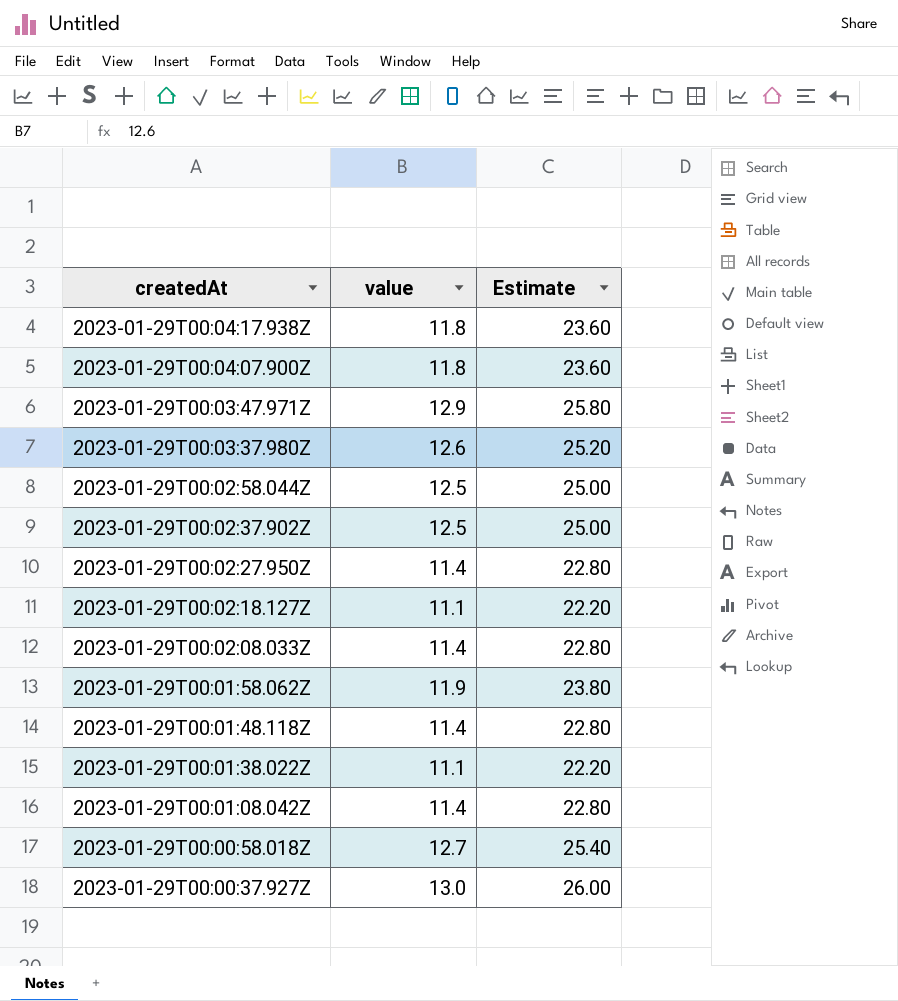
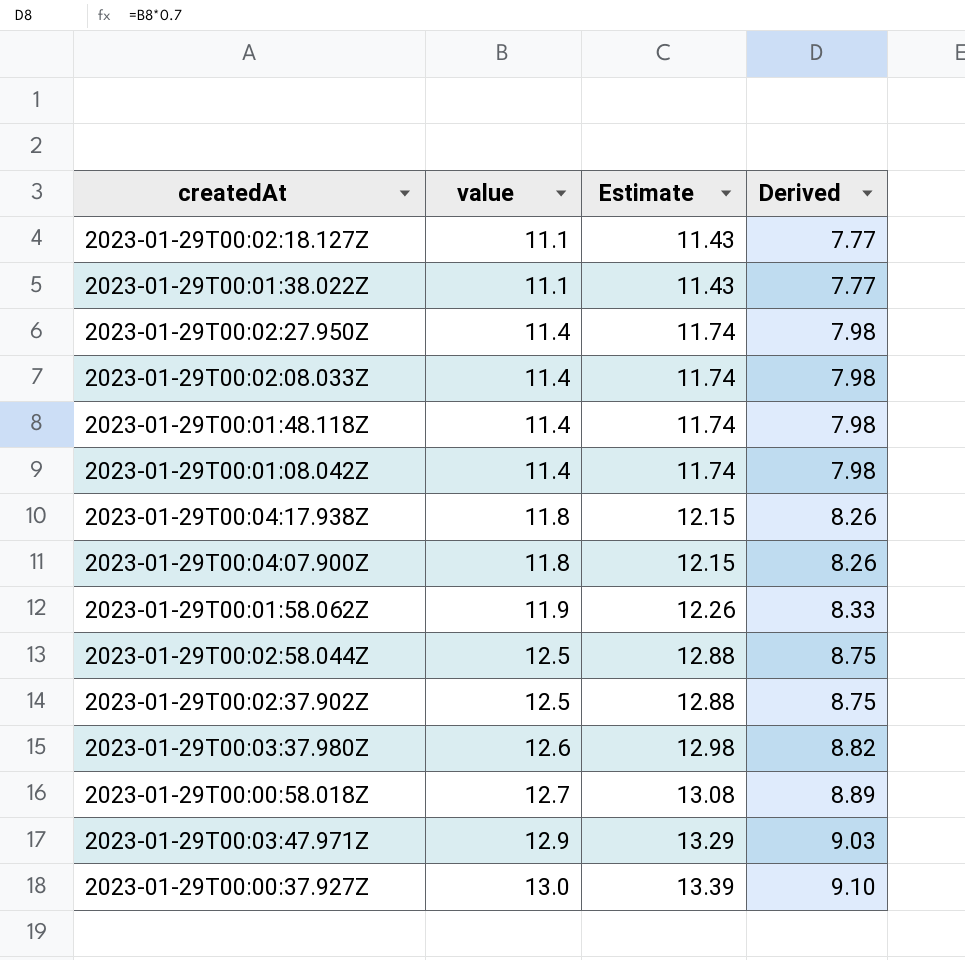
row order: createdAt descending -> value ascending
column Estimate | formula: [value] * 2 -> [value] * 1.03
column Derived | formula: none -> [value] * 0.7

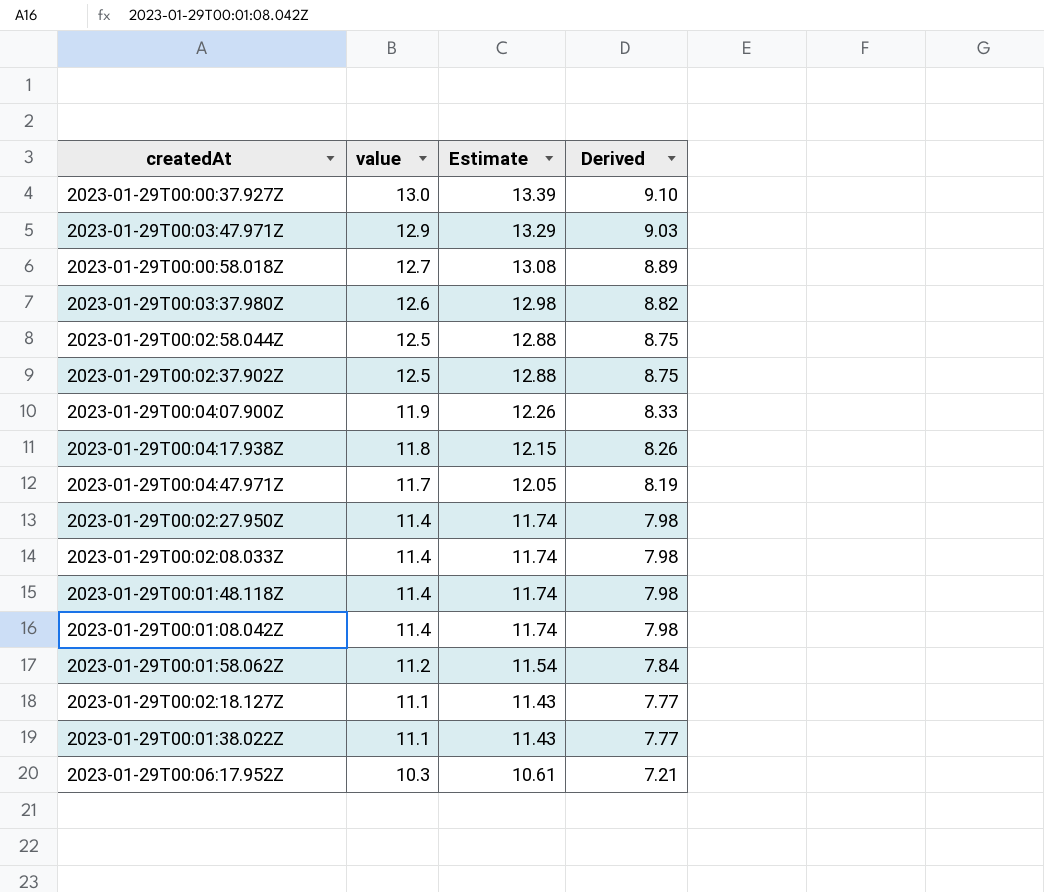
row order: value ascending -> value descending
2023-01-29T00:04:07.900Z | value: 11.8 -> 11.9
2023-01-29T00:04:07.900Z | Estimate: 12.15 -> 12.26
2023-01-29T00:04:07.900Z | Derived: 8.26 -> 8.33
row 2023-01-29T00:04:47.971Z: none -> 11.7 | 12.05 | 8.19
2023-01-29T00:01:58.062Z | value: 11.9 -> 11.2
2023-01-29T00:01:58.062Z | Estimate: 12.26 -> 11.54
2023-01-29T00:01:58.062Z | Derived: 8.33 -> 7.84
row 2023-01-29T00:06:17.952Z: none -> 10.3 | 10.61 | 7.21

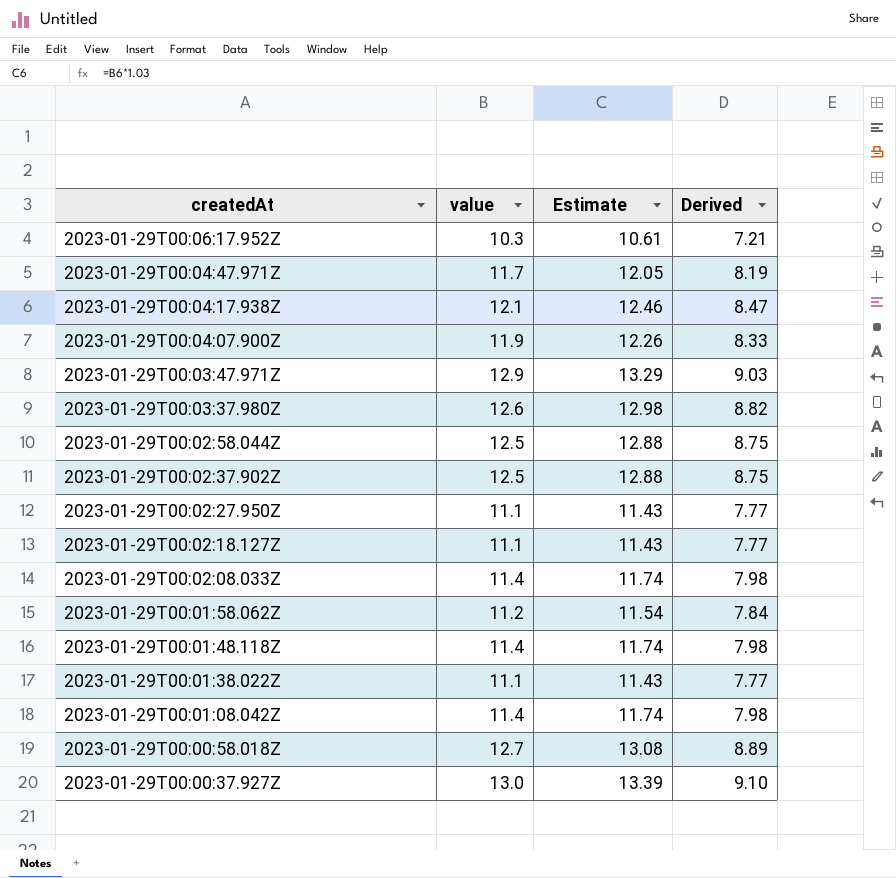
row order: value descending -> createdAt descending
2023-01-29T00:04:17.938Z | value: 11.8 -> 12.1
2023-01-29T00:04:17.938Z | Estimate: 12.15 -> 12.46
2023-01-29T00:04:17.938Z | Derived: 8.26 -> 8.47
2023-01-29T00:02:27.950Z | value: 11.4 -> 11.1
2023-01-29T00:02:27.950Z | Estimate: 11.74 -> 11.43
2023-01-29T00:02:27.950Z | Derived: 7.98 -> 7.77

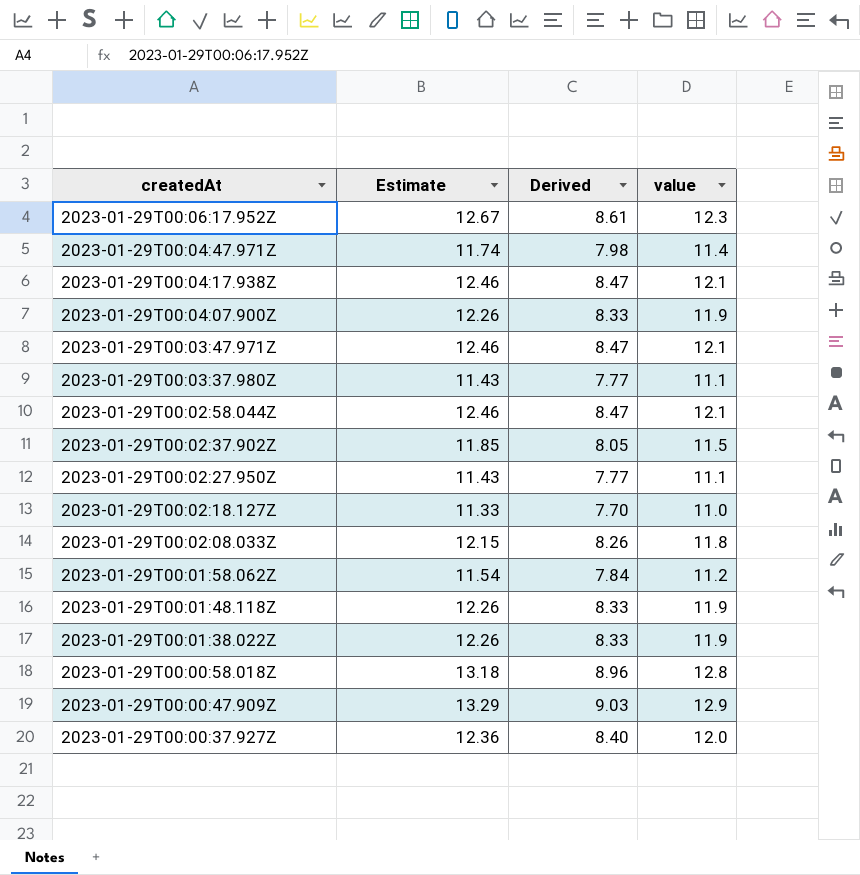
column value | position: 2 -> 4
row 2023-01-29T00:01:08.042Z: 11.4 | 11.74 | 7.98 -> none
2023-01-29T00:06:17.952Z | Estimate: 10.61 -> 12.67
2023-01-29T00:06:17.952Z | Derived: 7.21 -> 8.61
2023-01-29T00:06:17.952Z | value: 10.3 -> 12.3
2023-01-29T00:04:47.971Z | Estimate: 12.05 -> 11.74
2023-01-29T00:04:47.971Z | Derived: 8.19 -> 7.98
2023-01-29T00:04:47.971Z | value: 11.7 -> 11.4
2023-01-29T00:03:47.971Z | Estimate: 13.29 -> 12.46
2023-01-29T00:03:47.971Z | Derived: 9.03 -> 8.47
2023-01-29T00:03:47.971Z | value: 12.9 -> 12.1
2023-01-29T00:03:37.980Z | Estimate: 12.98 -> 11.43
2023-01-29T00:03:37.980Z | Derived: 8.82 -> 7.77
2023-01-29T00:03:37.980Z | value: 12.6 -> 11.1
2023-01-29T00:02:58.044Z | Estimate: 12.88 -> 12.46
2023-01-29T00:02:58.044Z | Derived: 8.75 -> 8.47
2023-01-29T00:02:58.044Z | value: 12.5 -> 12.1
2023-01-29T00:02:37.902Z | Estimate: 12.88 -> 11.85
2023-01-29T00:02:37.902Z | Derived: 8.75 -> 8.05
2023-01-29T00:02:37.902Z | value: 12.5 -> 11.5
2023-01-29T00:02:18.127Z | Estimate: 11.43 -> 11.33
2023-01-29T00:02:18.127Z | Derived: 7.77 -> 7.70
2023-01-29T00:02:18.127Z | value: 11.1 -> 11.0
2023-01-29T00:02:08.033Z | Estimate: 11.74 -> 12.15
2023-01-29T00:02:08.033Z | Derived: 7.98 -> 8.26
2023-01-29T00:02:08.033Z | value: 11.4 -> 11.8
2023-01-29T00:01:48.118Z | Estimate: 11.74 -> 12.26
2023-01-29T00:01:48.118Z | Derived: 7.98 -> 8.33
2023-01-29T00:01:48.118Z | value: 11.4 -> 11.9
2023-01-29T00:01:38.022Z | Estimate: 11.43 -> 12.26
2023-01-29T00:01:38.022Z | Derived: 7.77 -> 8.33
2023-01-29T00:01:38.022Z | value: 11.1 -> 11.9
2023-01-29T00:00:58.018Z | Estimate: 13.08 -> 13.18
2023-01-29T00:00:58.018Z | Derived: 8.89 -> 8.96
2023-01-29T00:00:58.018Z | value: 12.7 -> 12.8
row 2023-01-29T00:00:47.909Z: none -> 13.29 | 9.03 | 12.9
2023-01-29T00:00:37.927Z | Estimate: 13.39 -> 12.36
2023-01-29T00:00:37.927Z | Derived: 9.10 -> 8.40
2023-01-29T00:00:37.927Z | value: 13.0 -> 12.0

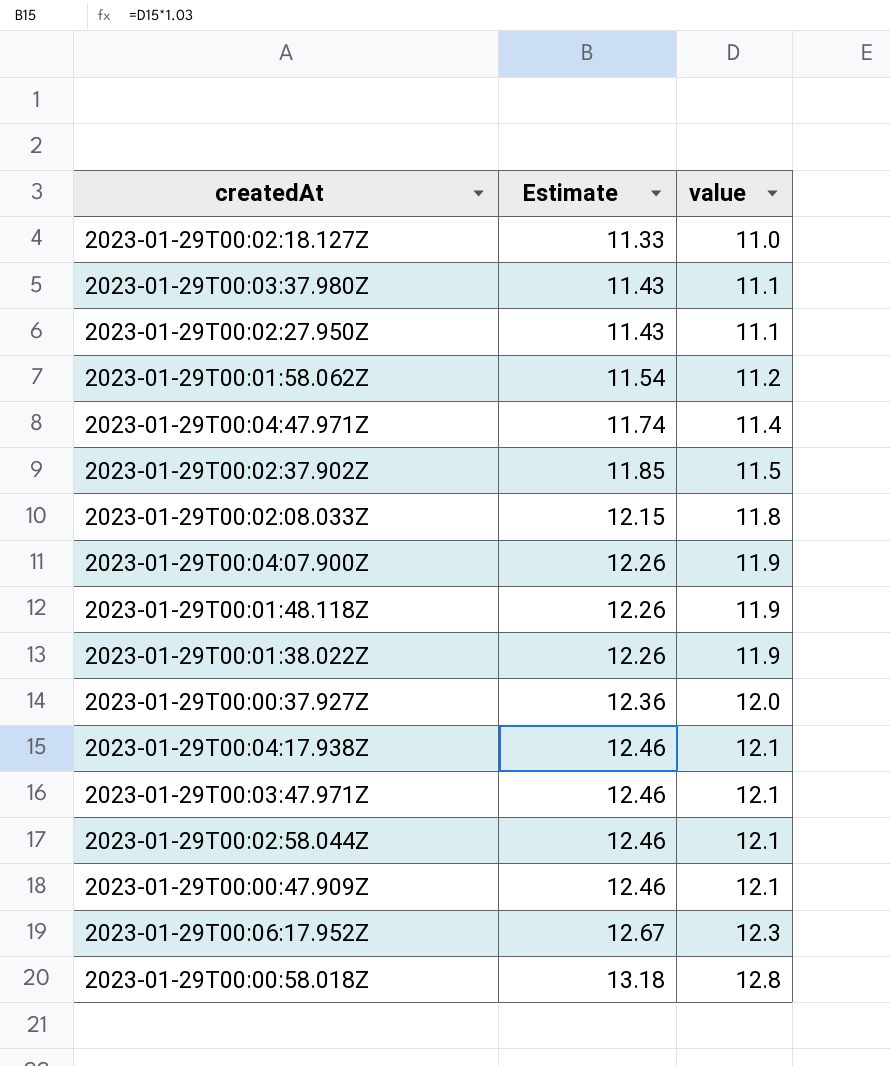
row order: createdAt descending -> Estimate ascending
column Derived | formula: [value] * 0.7 -> none
2023-01-29T00:00:47.909Z | Estimate: 13.29 -> 12.46
2023-01-29T00:00:47.909Z | value: 12.9 -> 12.1

